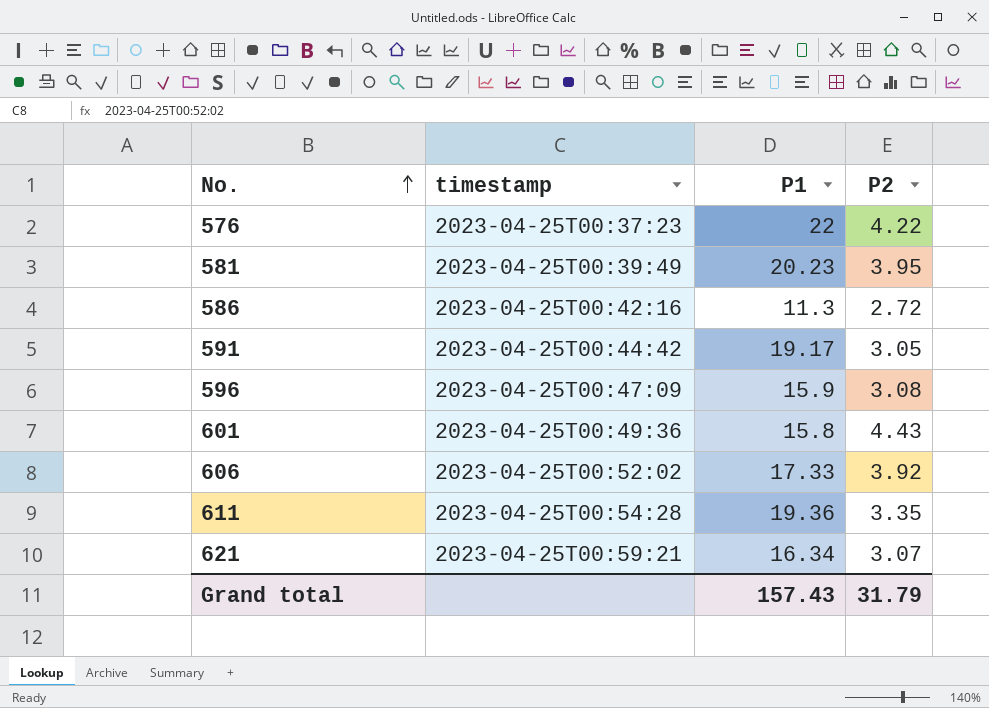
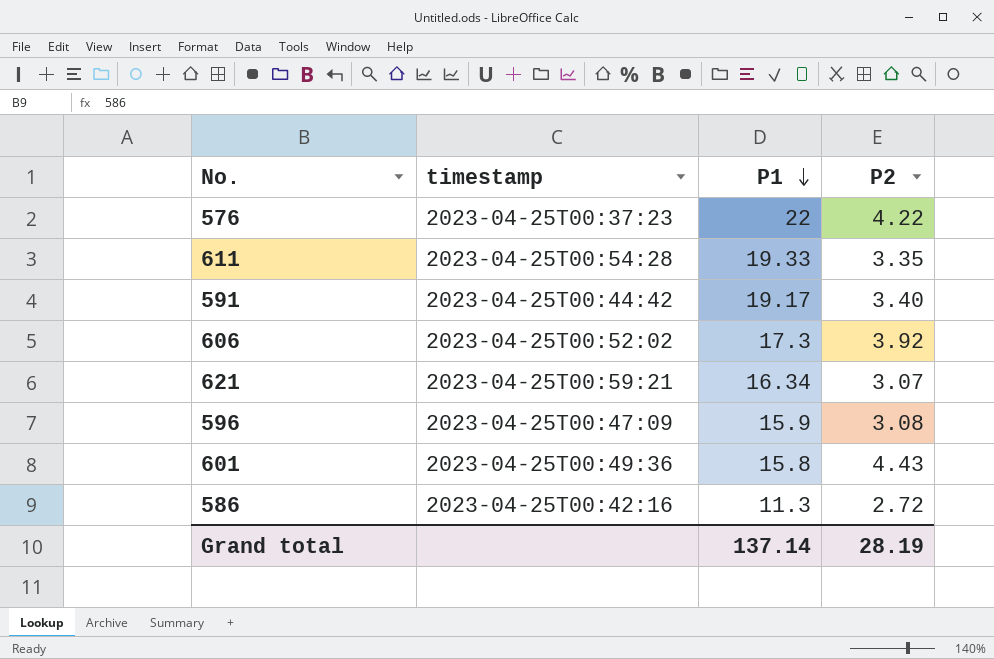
row order: No. ascending -> P1 descending
row 581: 2023-04-25T00:39:49 | 20.23 | 3.95 -> none
611 | P1: 19.36 -> 19.33
591 | P2: 3.05 -> 3.40
606 | P1: 17.33 -> 17.3
Grand total | P1: 157.43 -> 137.14
Grand total | P2: 31.79 -> 28.19

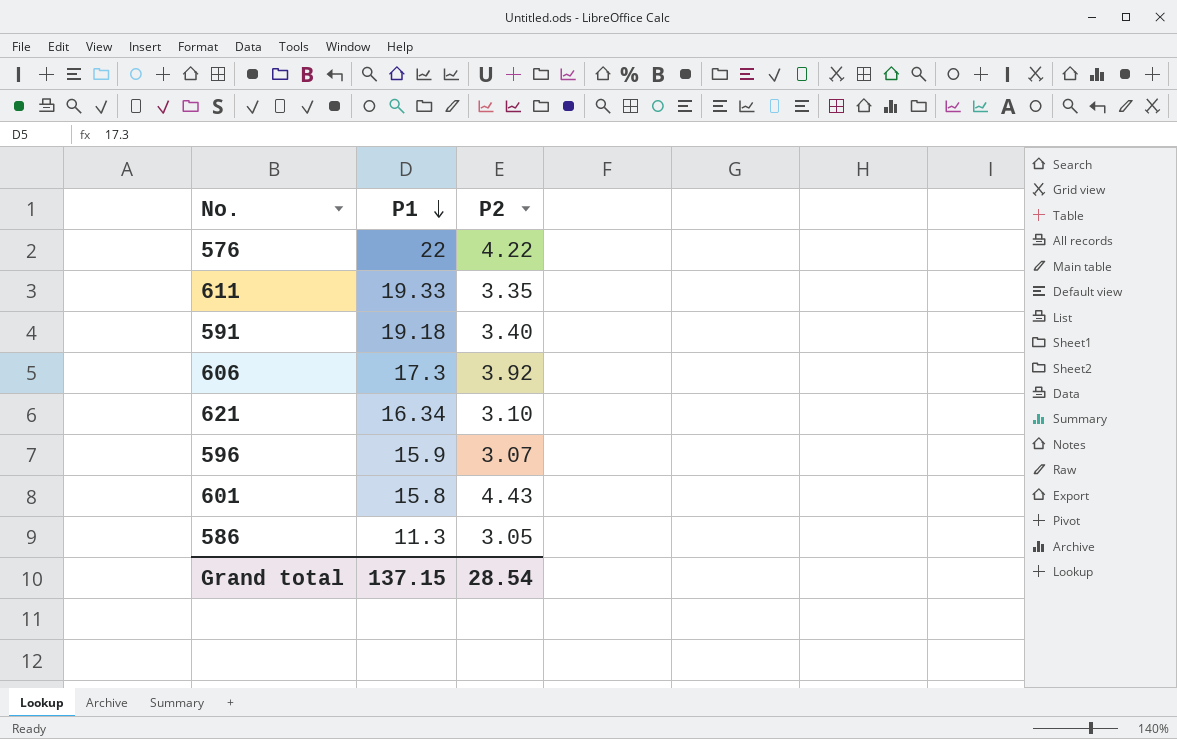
column timestamp | position: 2 -> none
591 | P1: 19.17 -> 19.18
621 | P2: 3.07 -> 3.10
596 | P2: 3.08 -> 3.07
586 | P2: 2.72 -> 3.05
Grand total | P1: 137.14 -> 137.15
Grand total | P2: 28.19 -> 28.54

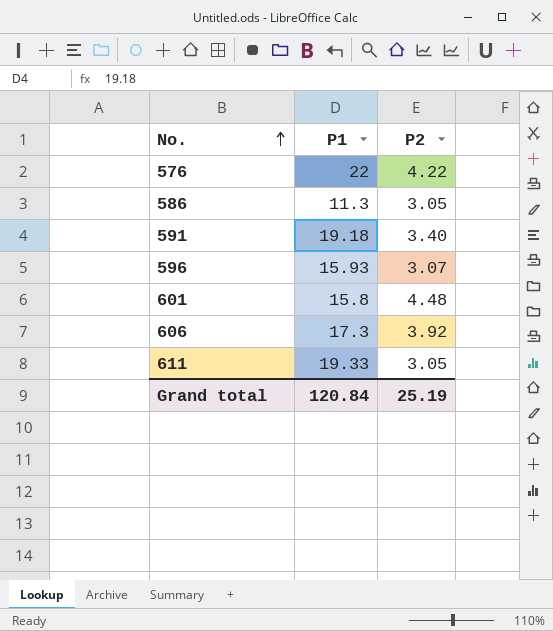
row order: P1 descending -> No. ascending
row 621: 16.34 | 3.10 -> none
596 | P1: 15.9 -> 15.93
601 | P2: 4.43 -> 4.48
611 | P2: 3.35 -> 3.05
Grand total | P1: 137.15 -> 120.84
Grand total | P2: 28.54 -> 25.19

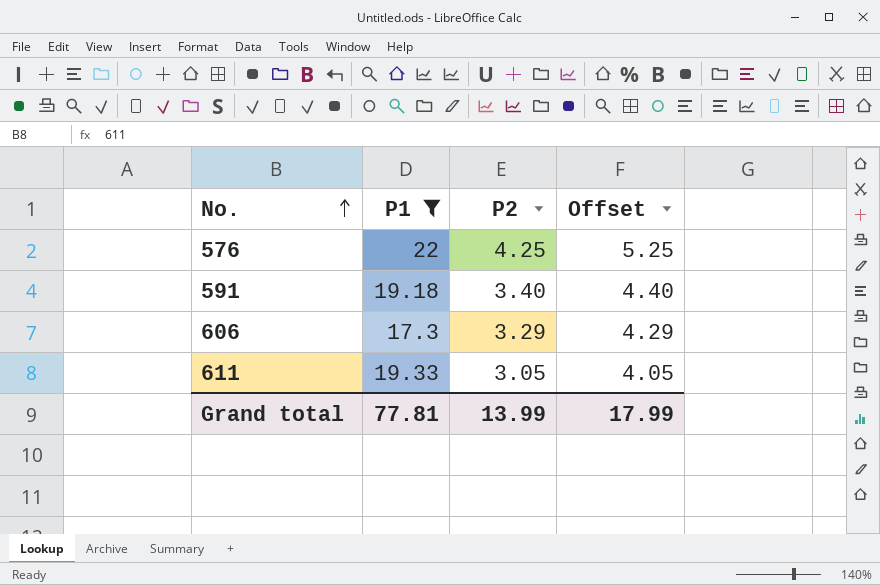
filter: none -> P1 >= 17.3
column Offset | formula: none -> [P2] + 1
576 | P2: 4.22 -> 4.25
606 | P2: 3.92 -> 3.29
Grand total | P1: 120.84 -> 77.81
Grand total | P2: 25.19 -> 13.99

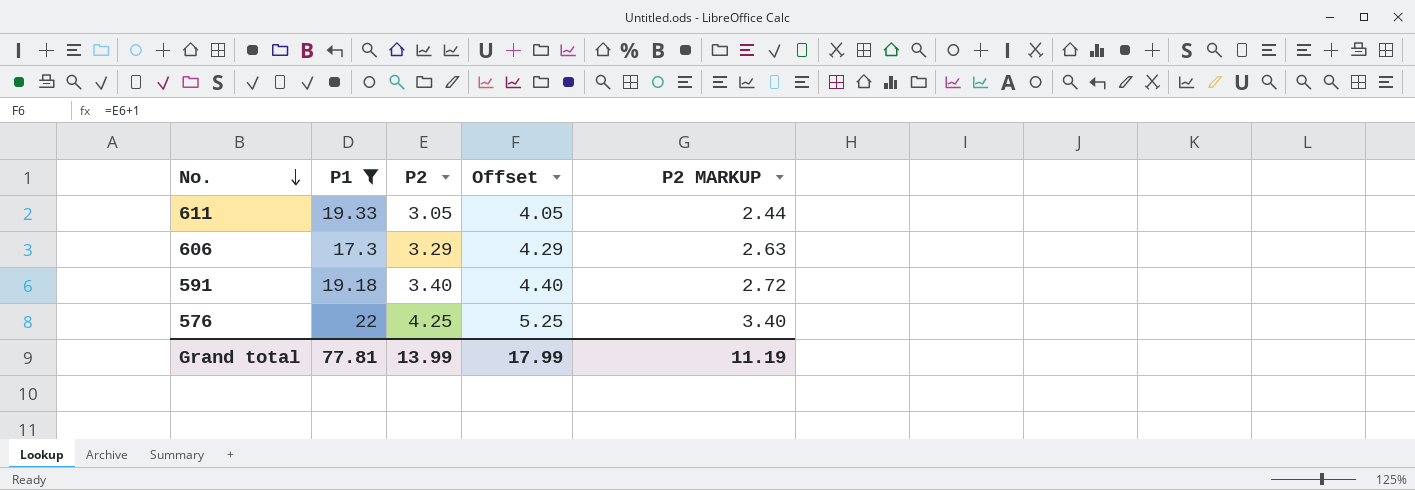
row order: No. ascending -> No. descending
column P2 MARKUP | formula: none -> [P2] * 0.8

